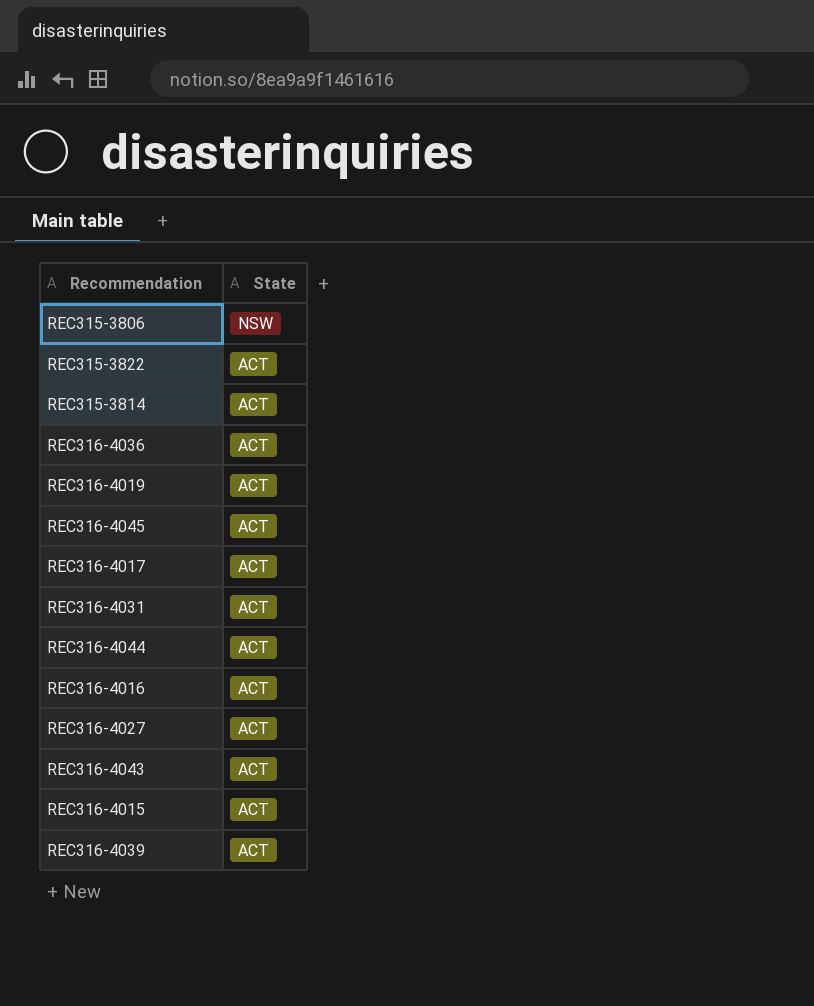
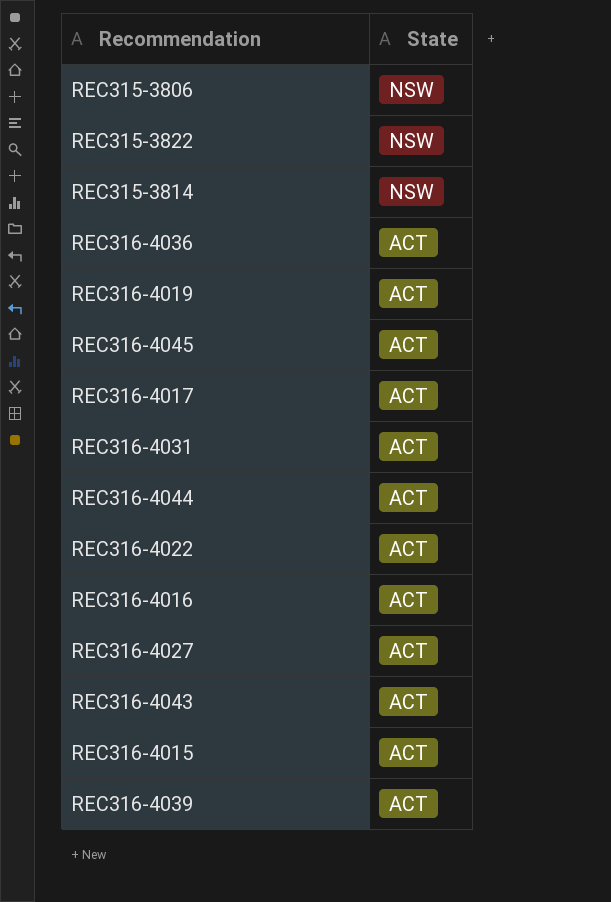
REC315-3822 | State: ACT -> NSW
REC315-3814 | State: ACT -> NSW
row REC316-4022: none -> ACT

